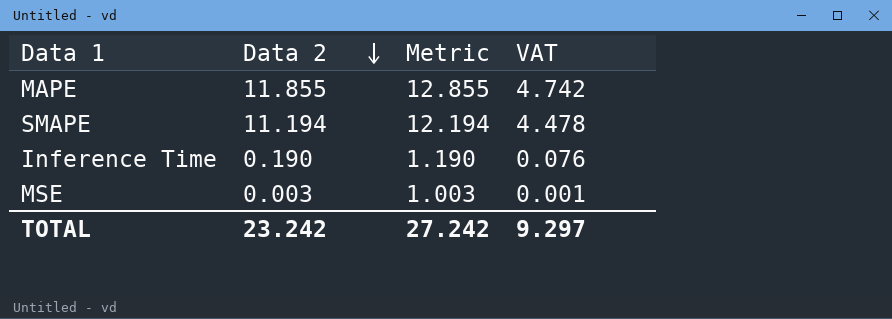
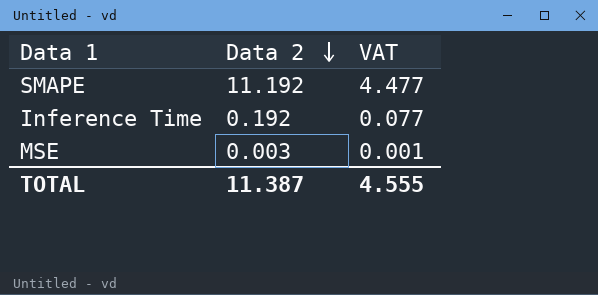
column Metric | formula: [Data 2] + 1 -> none
row MAPE: 11.855 | 12.855 | 4.742 -> none
SMAPE | Data 2: 11.194 -> 11.192
SMAPE | VAT: 4.478 -> 4.477
Inference Time | Data 2: 0.190 -> 0.192
Inference Time | VAT: 0.076 -> 0.077
TOTAL | Data 2: 23.242 -> 11.387
TOTAL | VAT: 9.297 -> 4.555

